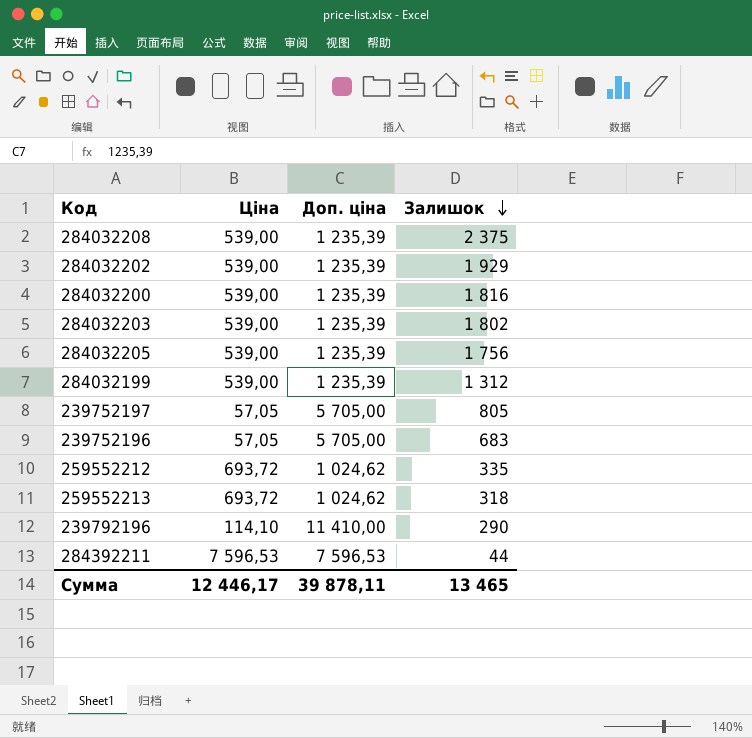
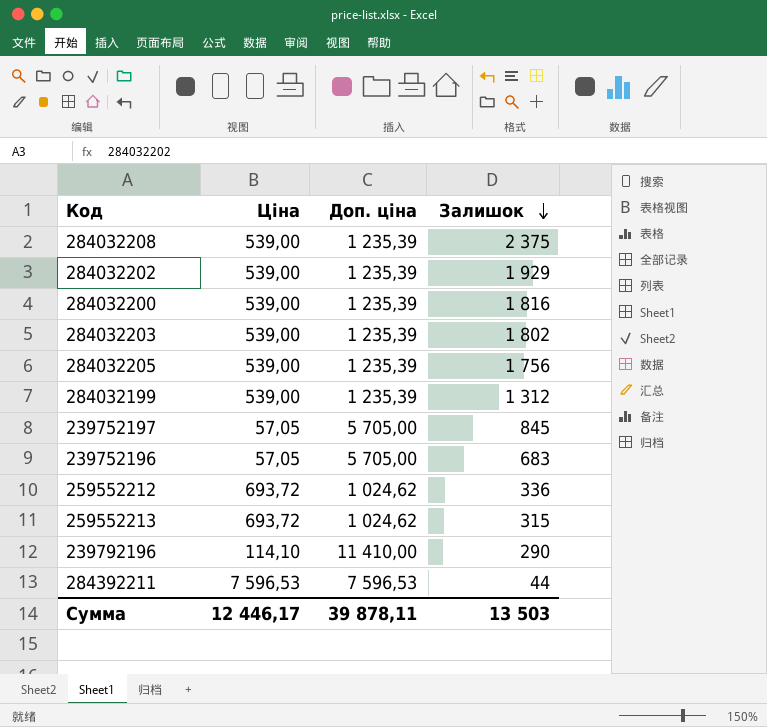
239752197 | Залишок: 805 -> 845
259552212 | Залишок: 335 -> 336
259552213 | Залишок: 318 -> 315
Сумма | Залишок: 13 465 -> 13 503

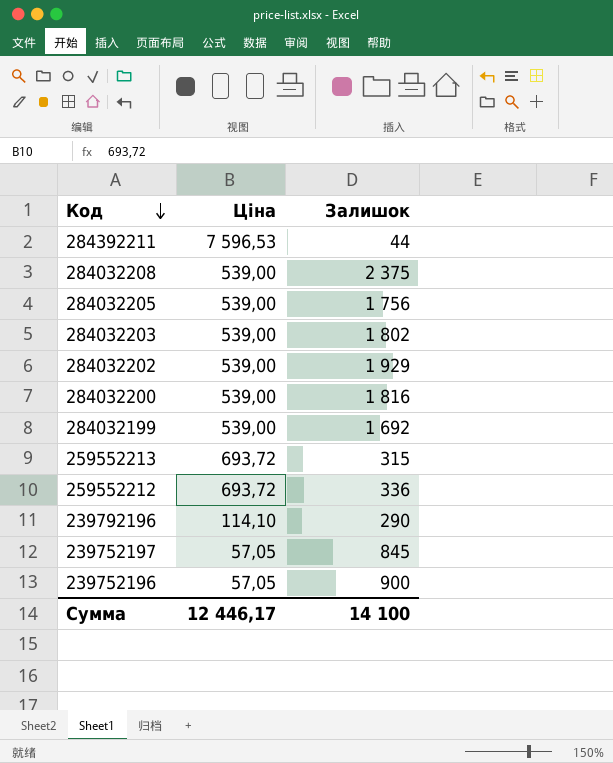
row order: Залишок descending -> Код descending
column Доп. ціна | position: 3 -> none
284032199 | Залишок: 1 312 -> 1 692
239752196 | Залишок: 683 -> 900
Сумма | Залишок: 13 503 -> 14 100

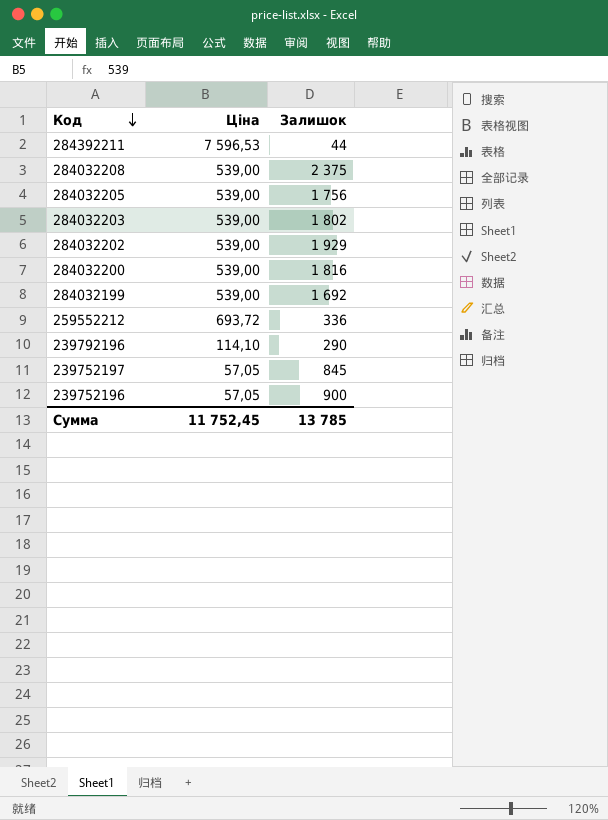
row 259552213: 693,72 | 315 -> none
Сумма | Ціна: 12 446,17 -> 11 752,45
Сумма | Залишок: 14 100 -> 13 785

